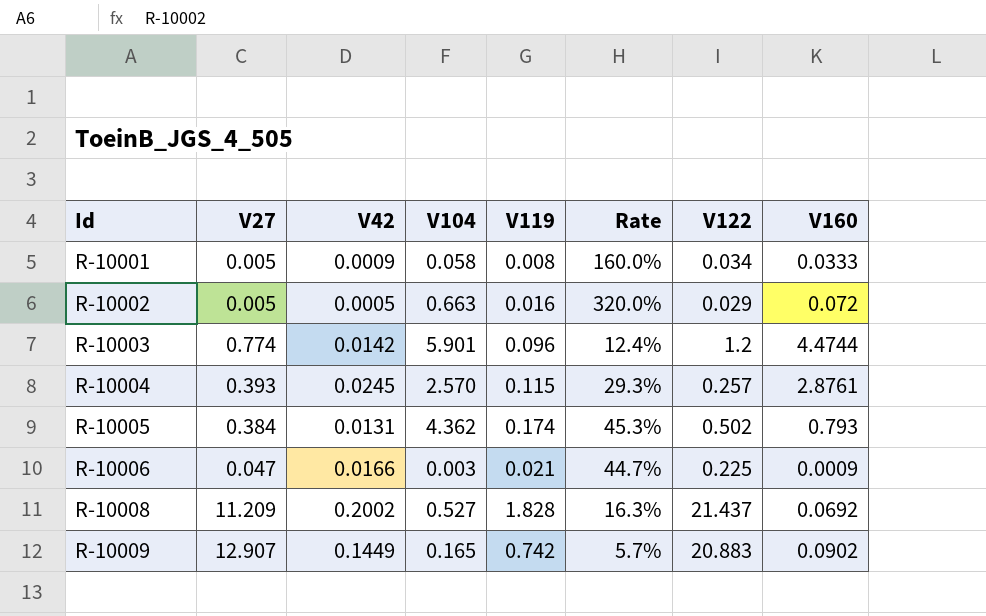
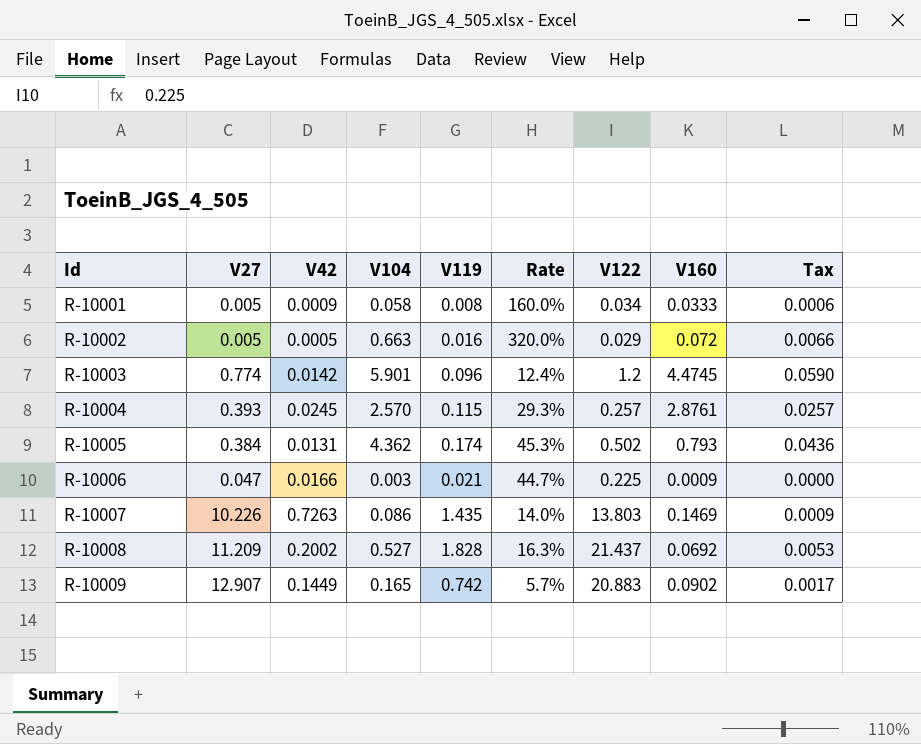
column Tax | formula: none -> [V104] * 0.01
R-10003 | V160: 4.4744 -> 4.4745
row R-10007: none -> 10.226 | 0.7263 | 0.086 | 1.435 | 14.0% | 13.803 | 0.1469 | 0.0009

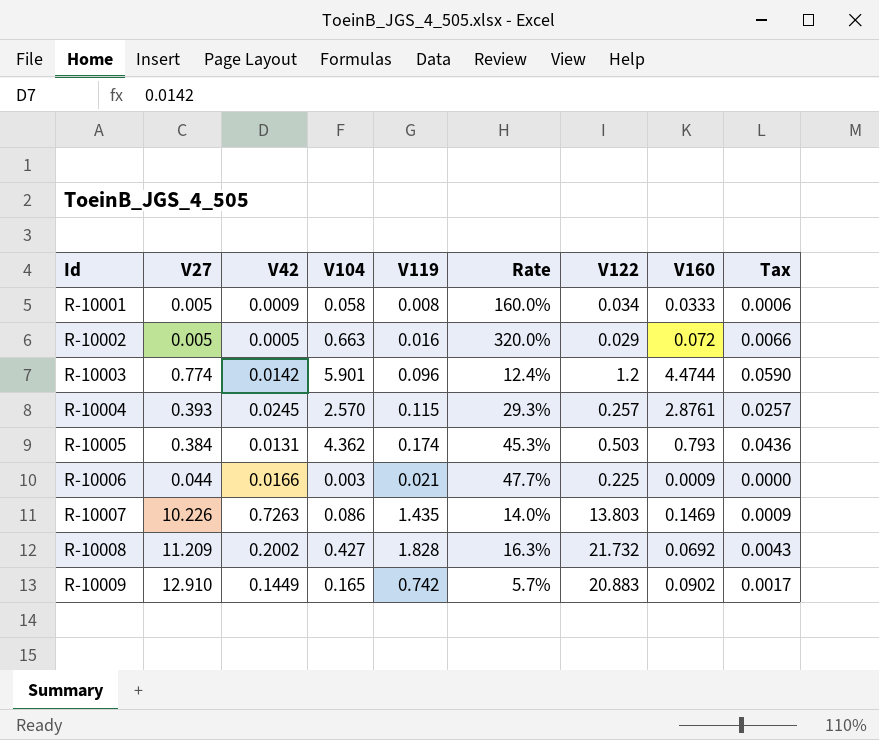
R-10003 | V160: 4.4745 -> 4.4744
R-10005 | V122: 0.502 -> 0.503
R-10006 | V27: 0.047 -> 0.044
R-10006 | Rate: 44.7% -> 47.7%
R-10008 | V104: 0.527 -> 0.427
R-10008 | V122: 21.437 -> 21.732
R-10008 | Tax: 0.0053 -> 0.0043
R-10009 | V27: 12.907 -> 12.910

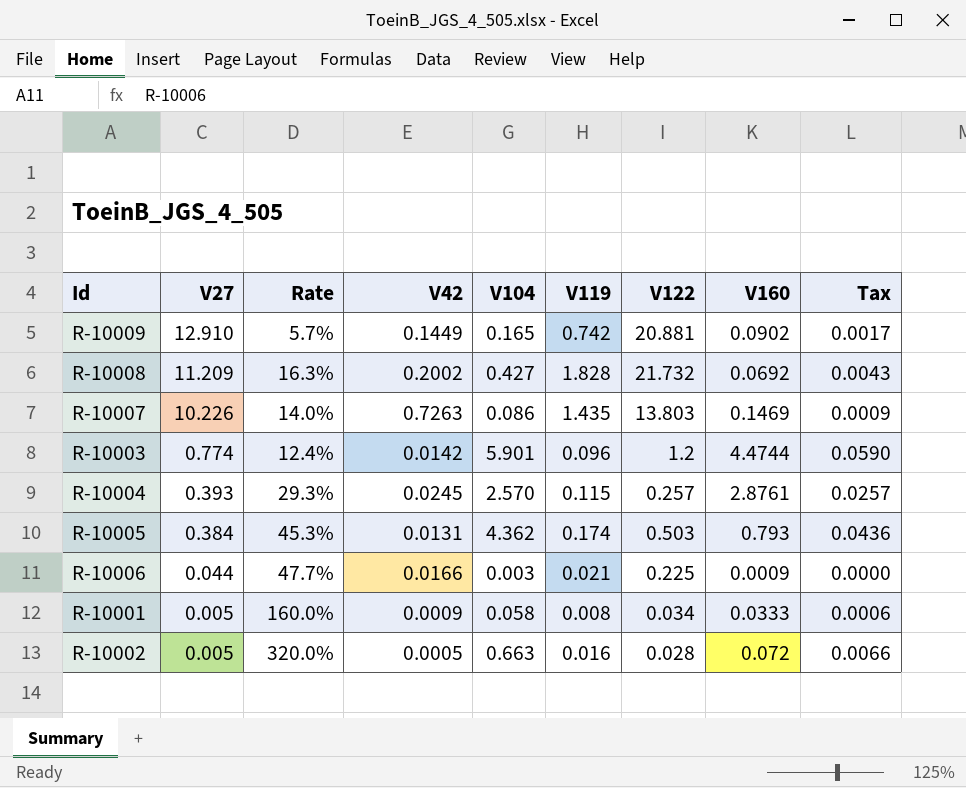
row order: Id ascending -> V27 descending
column Rate | position: 6 -> 3
R-10009 | V122: 20.883 -> 20.881
R-10002 | V122: 0.029 -> 0.028

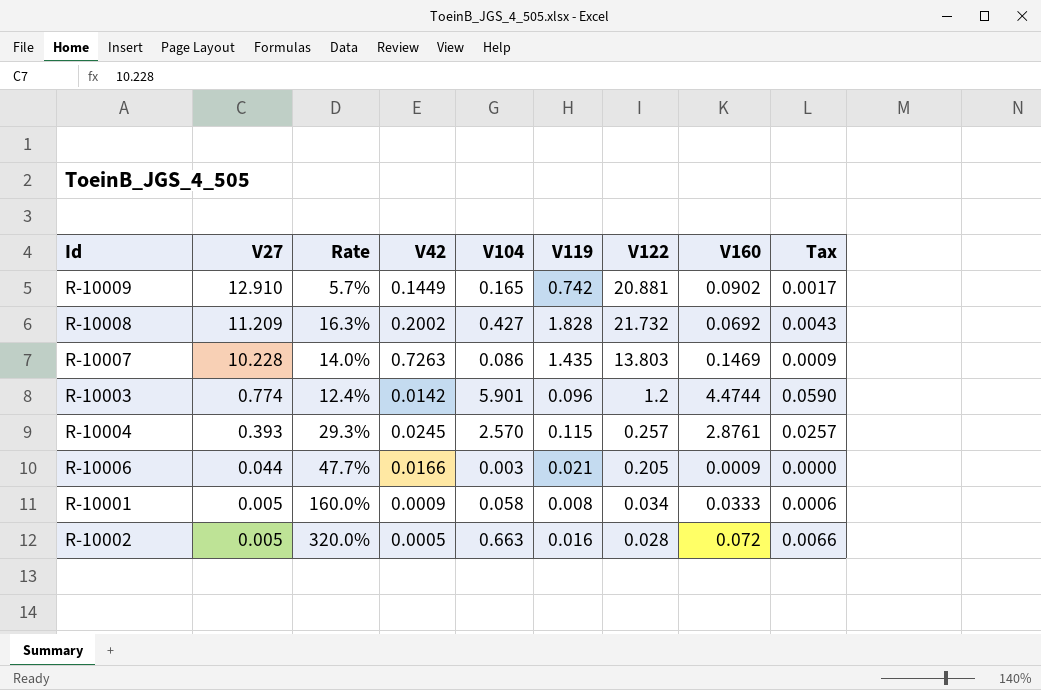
row R-10005: 0.384 | 45.3% | 0.0131 | 4.362 | 0.174 | 0.503 | 0.793 | 0.0436 -> none
R-10007 | V27: 10.226 -> 10.228
R-10006 | V122: 0.225 -> 0.205

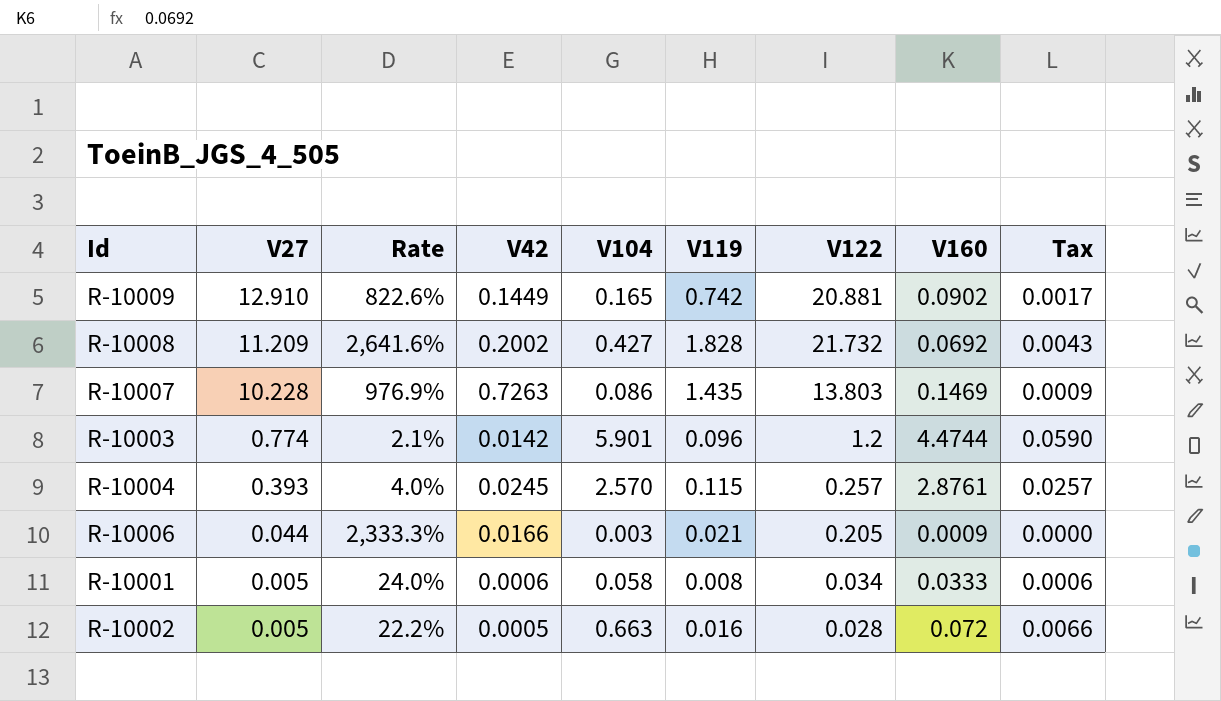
column Rate | formula: [V119] / [V27] -> [V119] / [V160]
R-10001 | V42: 0.0009 -> 0.0006

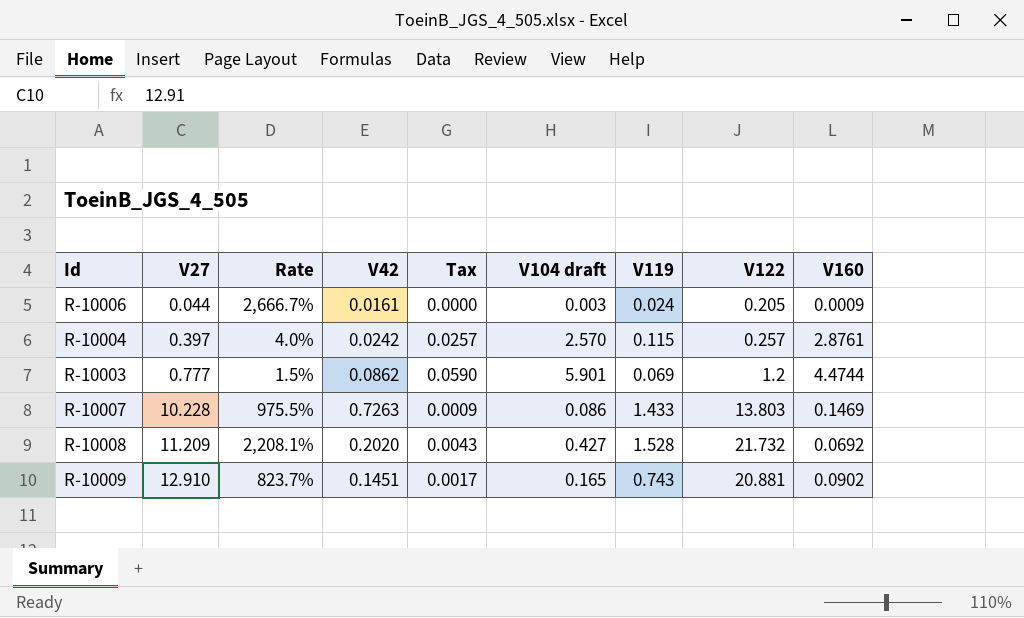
row order: V27 descending -> V27 ascending
column Tax | position: 9 -> 5
column name: V104 -> V104 draft
row R-10001: 0.005 | 24.0% | 0.0006 | 0.058 | 0.008 | 0.034 | 0.0333 | 0.0006 -> none
row R-10002: 0.005 | 22.2% | 0.0005 | 0.663 | 0.016 | 0.028 | 0.072 | 0.0066 -> none
R-10006 | Rate: 2,333.3% -> 2,666.7%
R-10006 | V42: 0.0166 -> 0.0161
R-10006 | V119: 0.021 -> 0.024
R-10004 | V27: 0.393 -> 0.397
R-10004 | V42: 0.0245 -> 0.0242
R-10003 | V27: 0.774 -> 0.777
R-10003 | Rate: 2.1% -> 1.5%
R-10003 | V42: 0.0142 -> 0.0862
R-10003 | V119: 0.096 -> 0.069
R-10007 | Rate: 976.9% -> 975.5%
R-10007 | V119: 1.435 -> 1.433
R-10008 | Rate: 2,641.6% -> 2,208.1%
R-10008 | V42: 0.2002 -> 0.2020
R-10008 | V119: 1.828 -> 1.528
R-10009 | Rate: 822.6% -> 823.7%
R-10009 | V42: 0.1449 -> 0.1451
R-10009 | V119: 0.742 -> 0.743

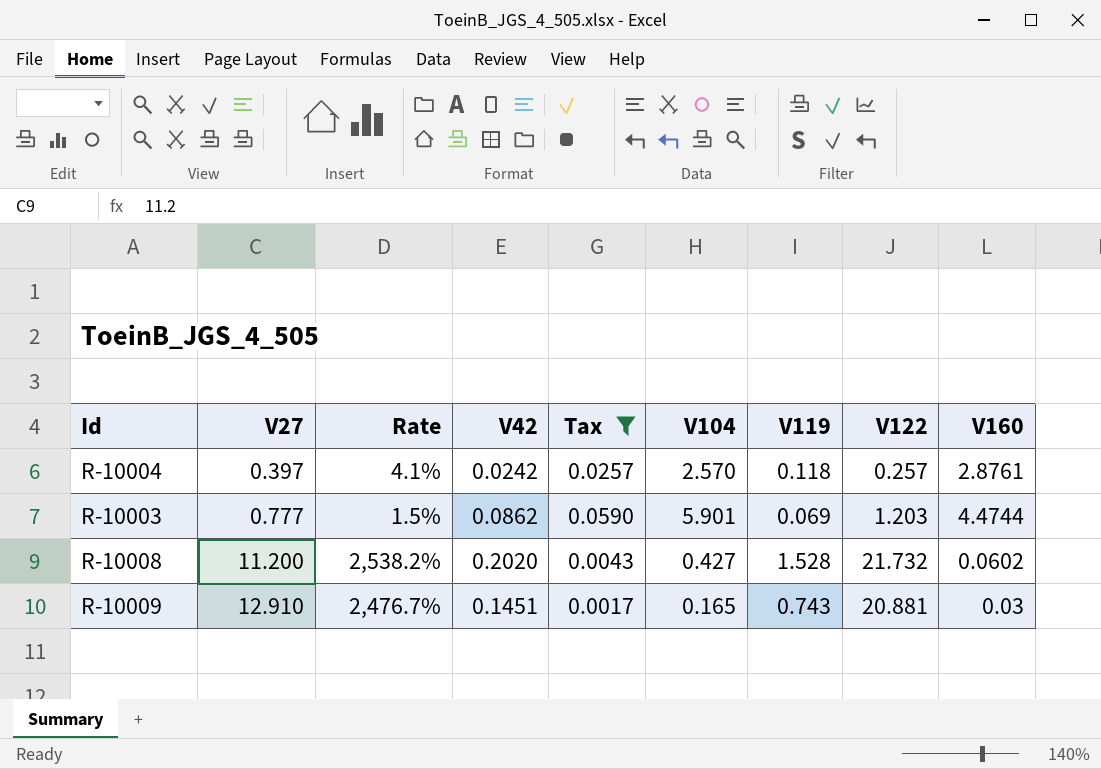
filter: none -> Tax >= 0.0017
column name: V104 draft -> V104
R-10004 | Rate: 4.0% -> 4.1%
R-10004 | V119: 0.115 -> 0.118
R-10003 | V122: 1.2 -> 1.203
R-10008 | V27: 11.209 -> 11.200
R-10008 | Rate: 2,208.1% -> 2,538.2%
R-10008 | V160: 0.0692 -> 0.0602
R-10009 | Rate: 823.7% -> 2,476.7%
R-10009 | V160: 0.0902 -> 0.03

